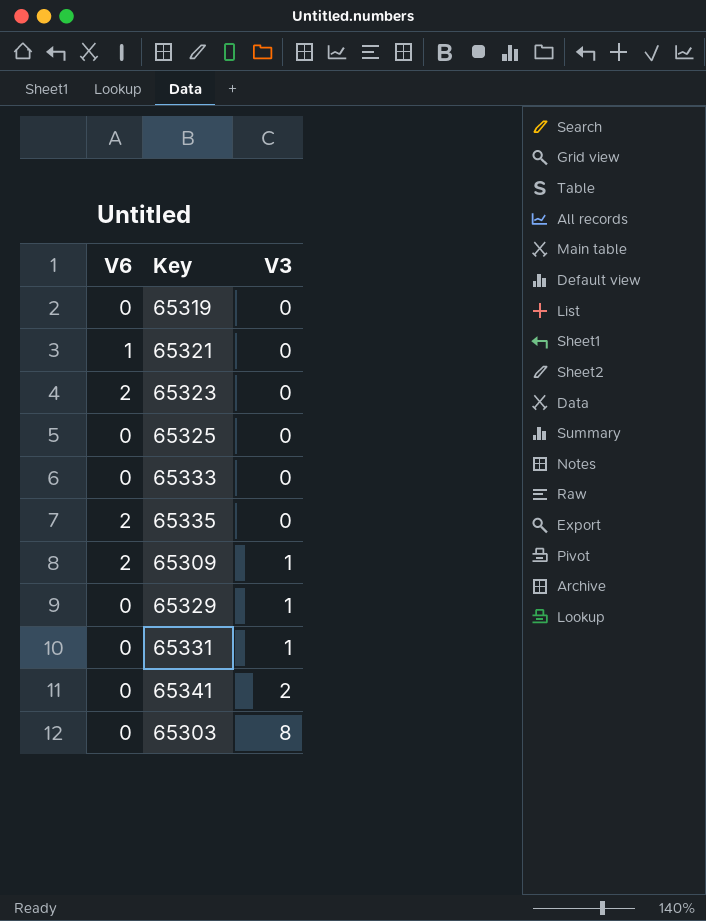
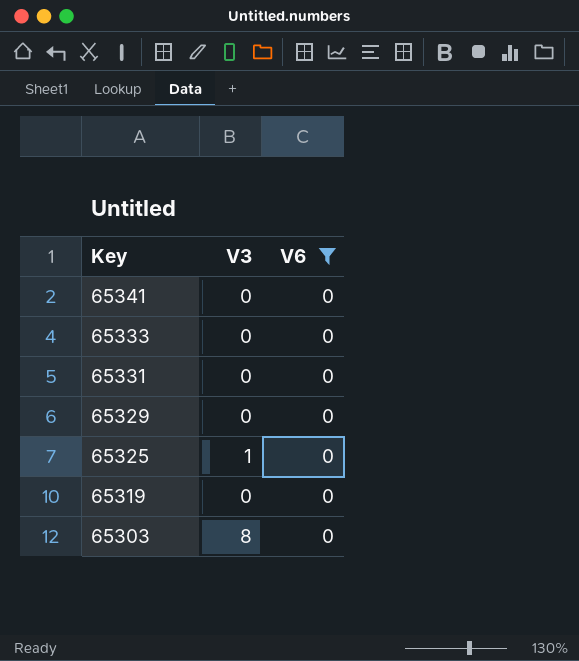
filter: none -> V6 = 0
row order: V3 ascending -> Key descending
column V6 | position: 1 -> 3
65341 | V3: 2 -> 0
65331 | V3: 1 -> 0
65329 | V3: 1 -> 0
65325 | V3: 0 -> 1

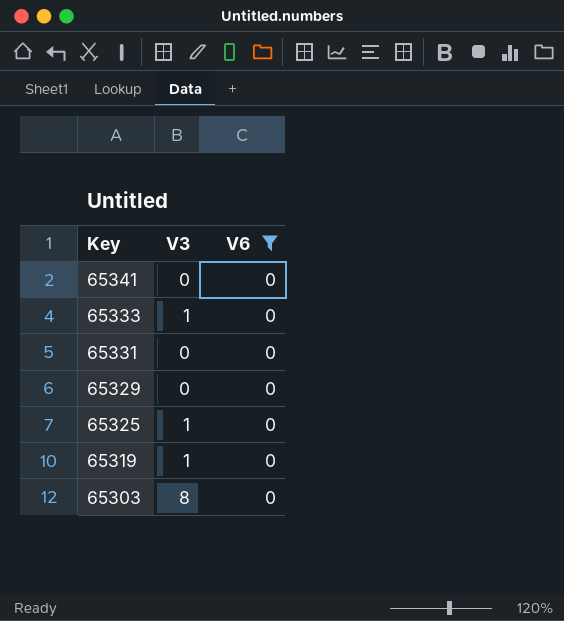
65333 | V3: 0 -> 1
65319 | V3: 0 -> 1

